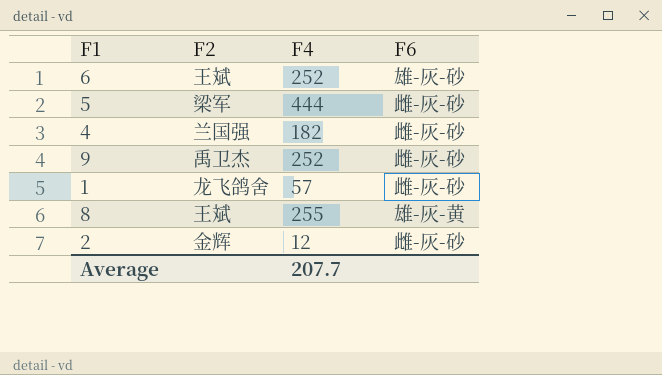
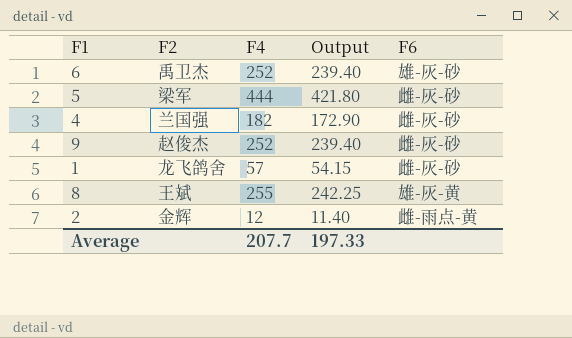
column Output | formula: none -> [F4] * 0.95
6 | F2: 王斌 -> 禹卫杰
9 | F2: 禹卫杰 -> 赵俊杰
2 | F6: 雌-灰-砂 -> 雌-雨点-黄

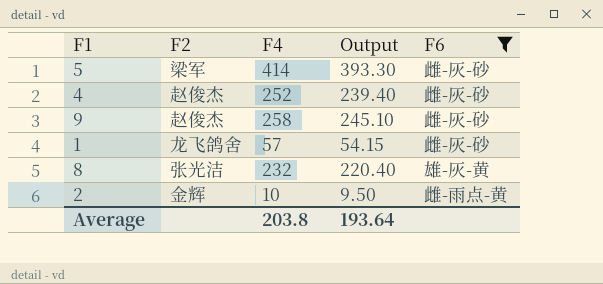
filter: none -> F6 != 雄-灰-砂
5 | F4: 444 -> 414
5 | Output: 421.80 -> 393.30
4 | F2: 兰国强 -> 赵俊杰
4 | F4: 182 -> 252
4 | Output: 172.90 -> 239.40
9 | F4: 252 -> 258
9 | Output: 239.40 -> 245.10
8 | F2: 王斌 -> 张光洁
8 | F4: 255 -> 232
8 | Output: 242.25 -> 220.40
2 | F4: 12 -> 10
2 | Output: 11.40 -> 9.50
Average | F4: 207.7 -> 203.8
Average | Output: 197.33 -> 193.64

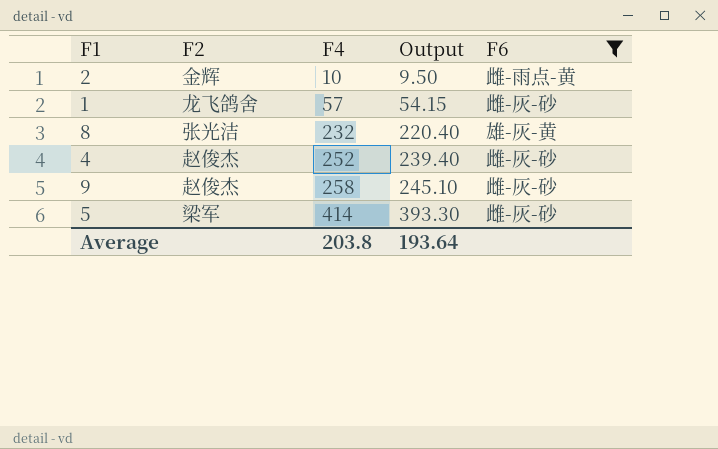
row order: none -> F4 ascending

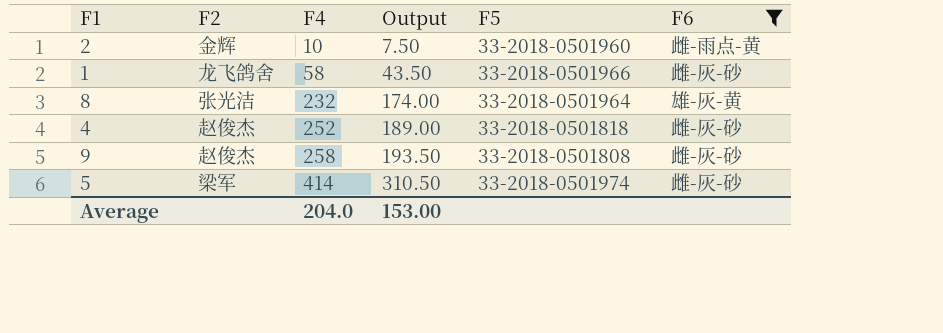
column Output | formula: [F4] * 0.95 -> [F4] * 0.75
column F5 | position: none -> 5
1 | F4: 57 -> 58
Average | F4: 203.8 -> 204.0
Average | Output: 193.64 -> 153.00

